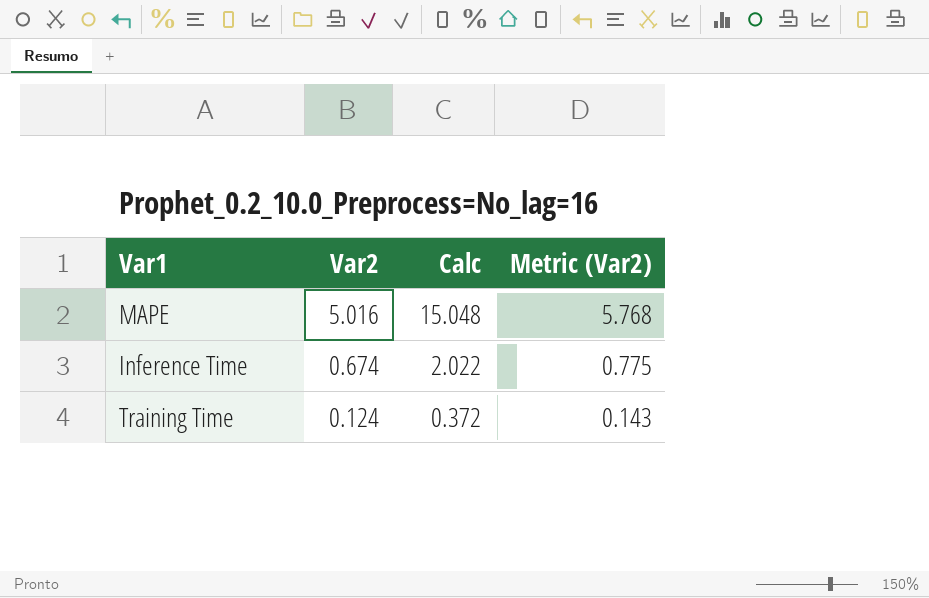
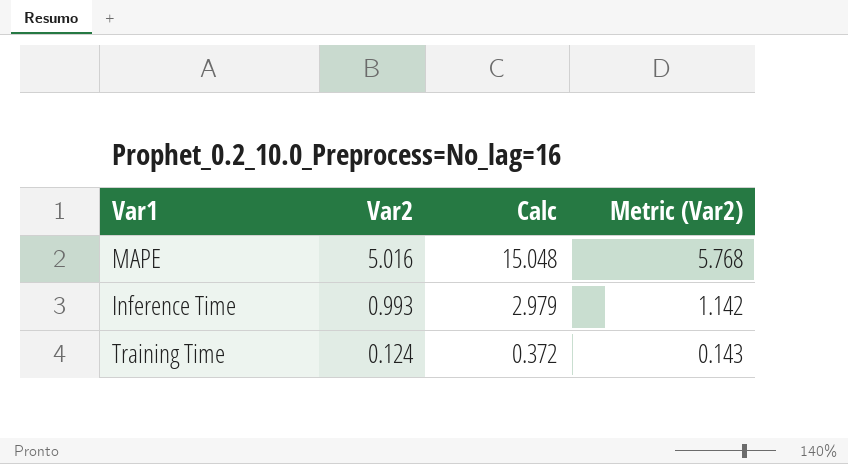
Inference Time | Var2: 0.674 -> 0.993
Inference Time | Calc: 2.022 -> 2.979
Inference Time | Metric (Var2): 0.775 -> 1.142

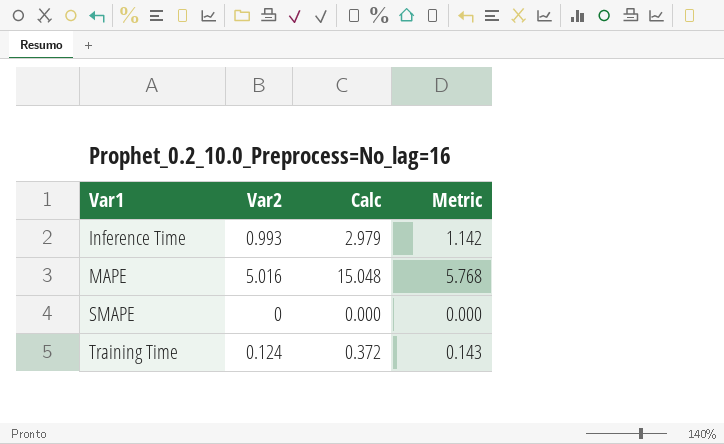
row order: Var2 descending -> Var1 ascending
column name: Metric (Var2) -> Metric
row SMAPE: none -> 0 | 0.000 | 0.000

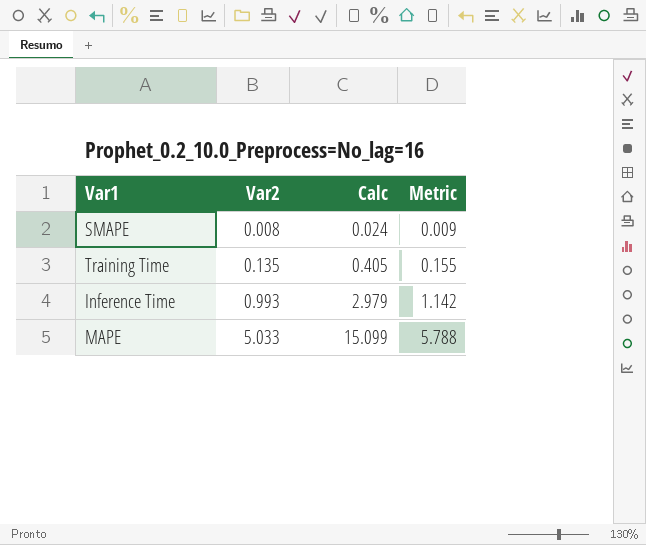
row order: Var1 ascending -> Var2 ascending
SMAPE | Var2: 0 -> 0.008
SMAPE | Calc: 0.000 -> 0.024
SMAPE | Metric: 0.000 -> 0.009
Training Time | Var2: 0.124 -> 0.135
Training Time | Calc: 0.372 -> 0.405
Training Time | Metric: 0.143 -> 0.155
MAPE | Var2: 5.016 -> 5.033
MAPE | Calc: 15.048 -> 15.099
MAPE | Metric: 5.768 -> 5.788

